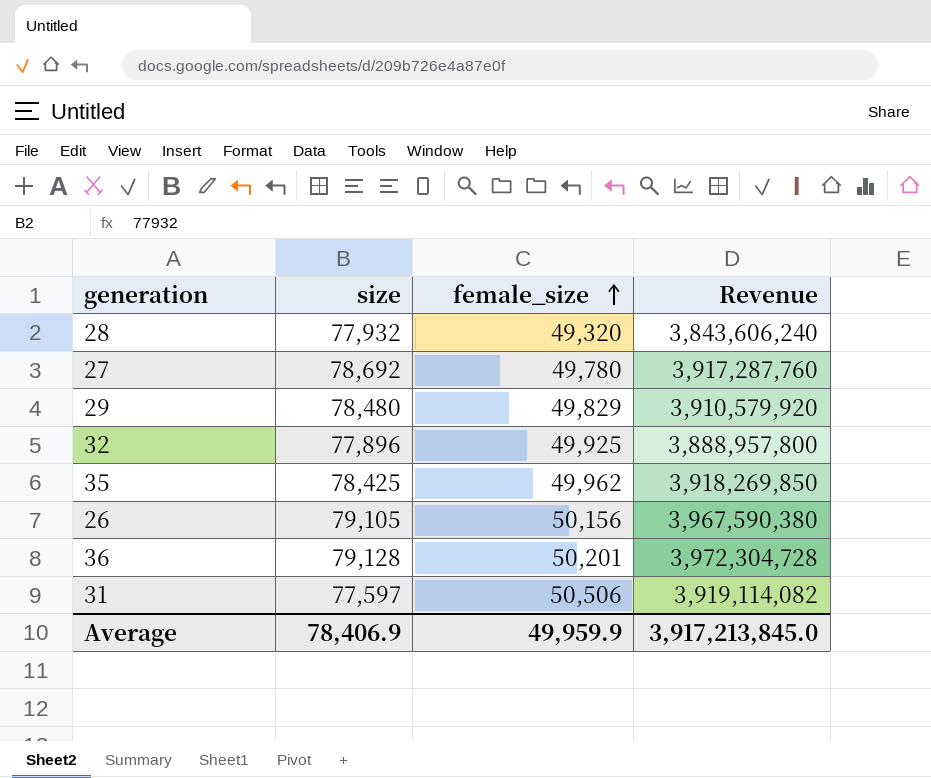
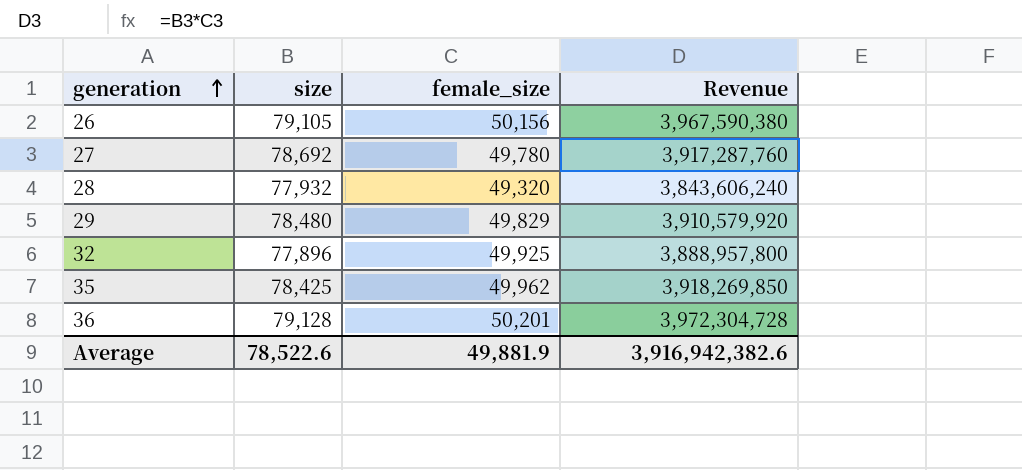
row order: female_size ascending -> generation ascending
row 31: 77,597 | 50,506 | 3,919,114,082 -> none
Average | size: 78,406.9 -> 78,522.6
Average | female_size: 49,959.9 -> 49,881.9
Average | Revenue: 3,917,213,845.0 -> 3,916,942,382.6

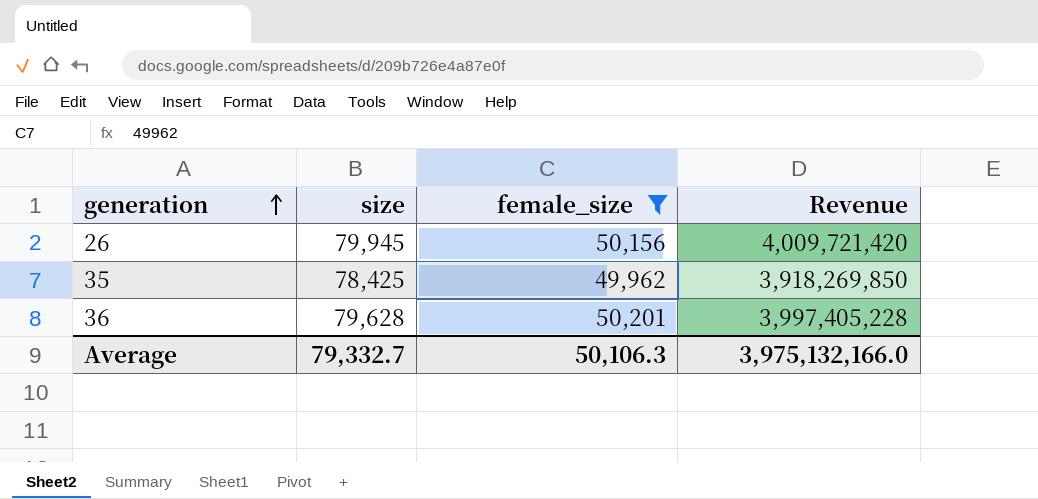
filter: none -> female_size >= 49,962
26 | size: 79,105 -> 79,945
26 | Revenue: 3,967,590,380 -> 4,009,721,420
36 | size: 79,128 -> 79,628
36 | Revenue: 3,972,304,728 -> 3,997,405,228
Average | size: 78,522.6 -> 79,332.7
Average | female_size: 49,881.9 -> 50,106.3
Average | Revenue: 3,916,942,382.6 -> 3,975,132,166.0

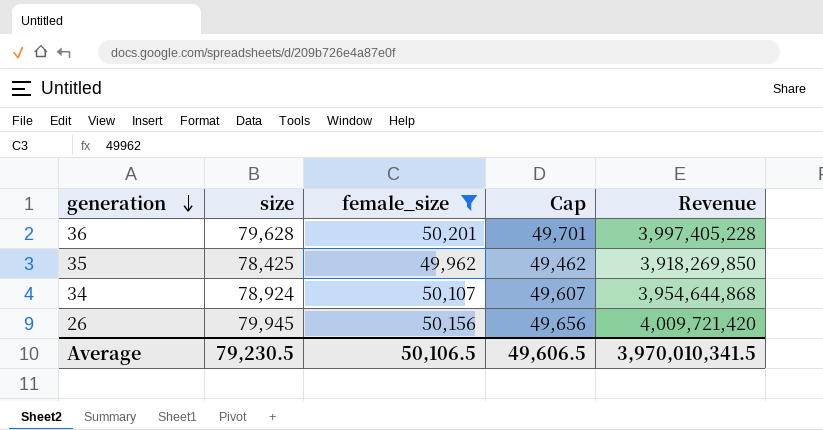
row order: generation ascending -> generation descending
column Cap | formula: none -> [female_size] - 500
row 34: none -> 78,924 | 50,107 | 49,607 | 3,954,644,868
Average | size: 79,332.7 -> 79,230.5
Average | female_size: 50,106.3 -> 50,106.5
Average | Revenue: 3,975,132,166.0 -> 3,970,010,341.5

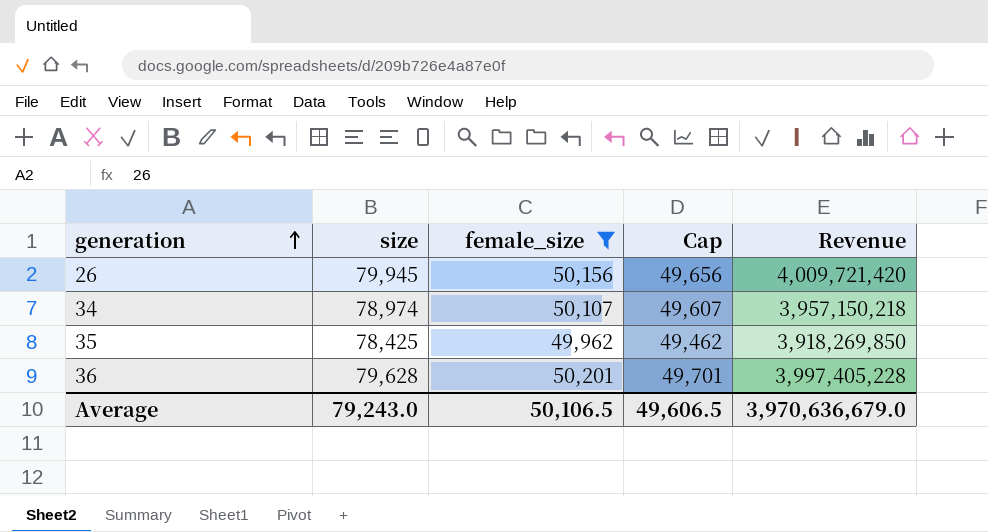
row order: generation descending -> generation ascending
34 | size: 78,924 -> 78,974
34 | Revenue: 3,954,644,868 -> 3,957,150,218
Average | size: 79,230.5 -> 79,243.0
Average | Revenue: 3,970,010,341.5 -> 3,970,636,679.0

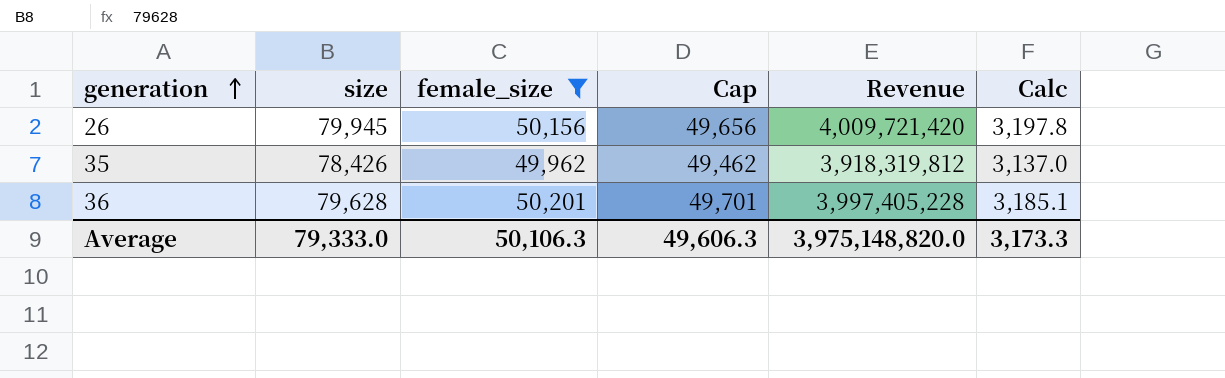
column Calc | formula: none -> [size] * 0.04
row 34: 78,974 | 50,107 | 49,607 | 3,957,150,218 -> none
35 | size: 78,425 -> 78,426
35 | Revenue: 3,918,269,850 -> 3,918,319,812
Average | size: 79,243.0 -> 79,333.0
Average | female_size: 50,106.5 -> 50,106.3
Average | Cap: 49,606.5 -> 49,606.3
Average | Revenue: 3,970,636,679.0 -> 3,975,148,820.0

